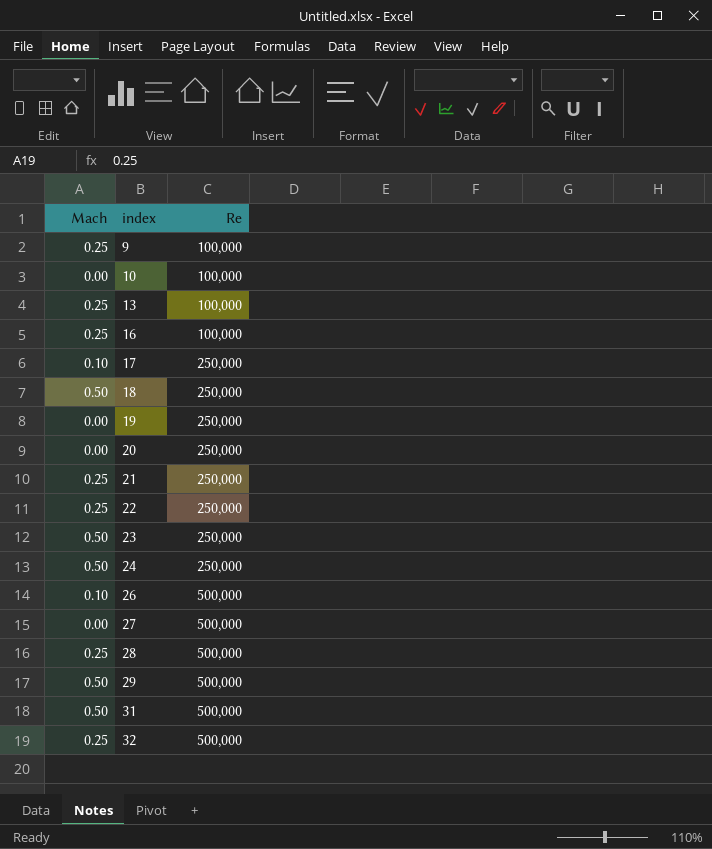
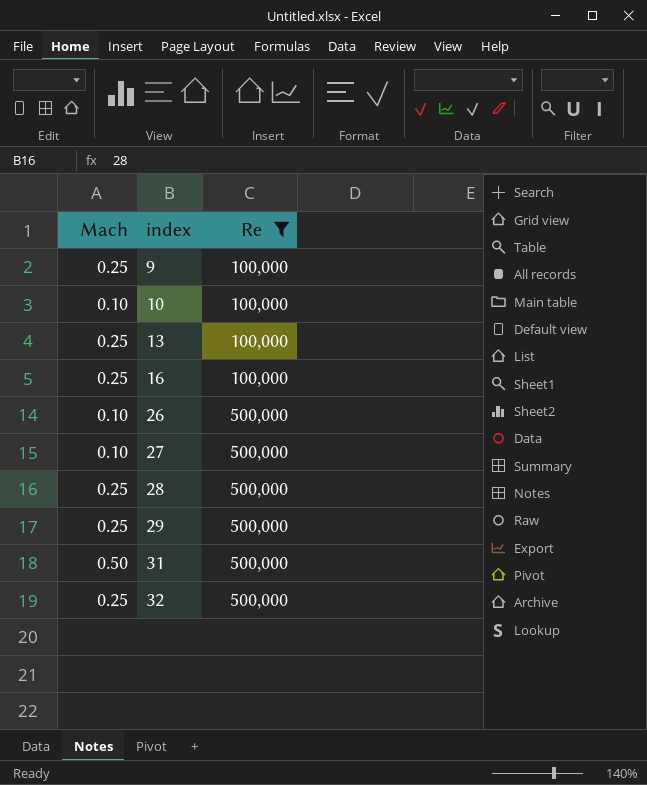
filter: none -> Re != 250,000
10 | Mach: 0.00 -> 0.10
27 | Mach: 0.00 -> 0.10
29 | Mach: 0.50 -> 0.25

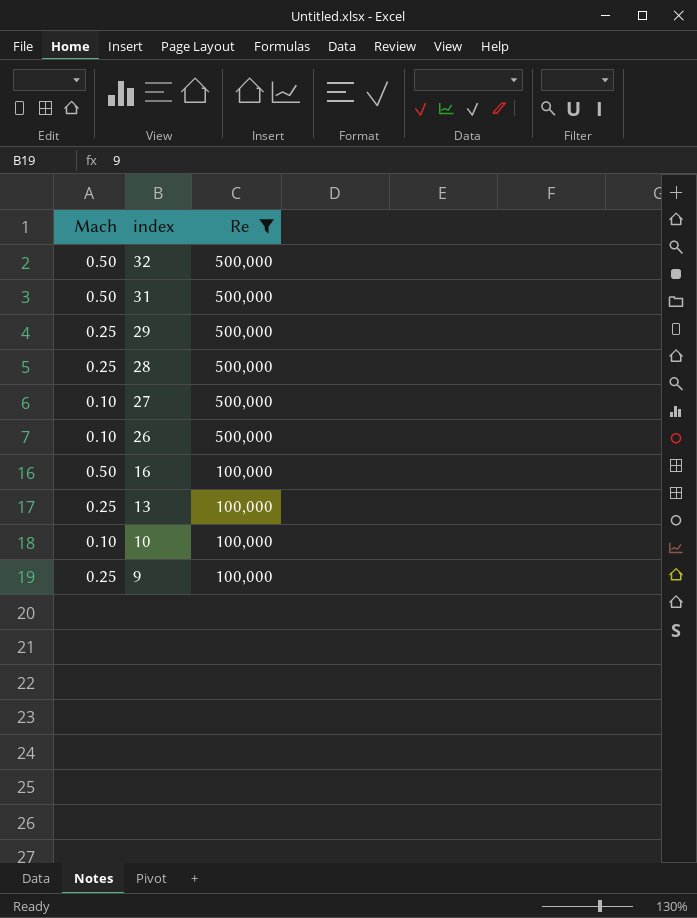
row order: index ascending -> index descending
32 | Mach: 0.25 -> 0.50
16 | Mach: 0.25 -> 0.50

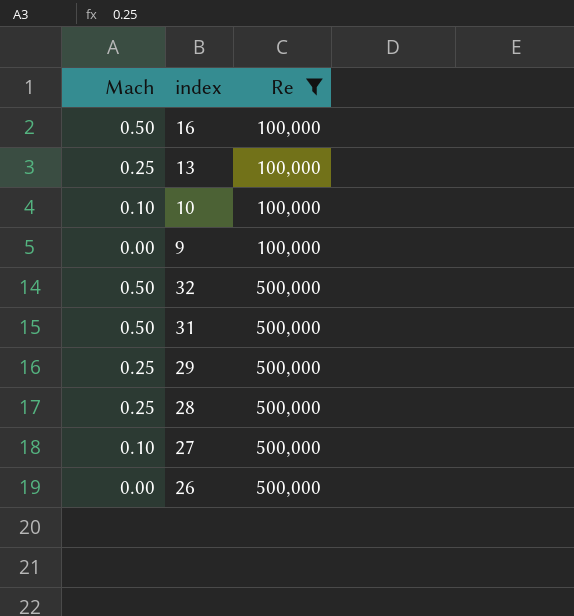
row order: index descending -> Re ascending
9 | Mach: 0.25 -> 0.00
26 | Mach: 0.10 -> 0.00

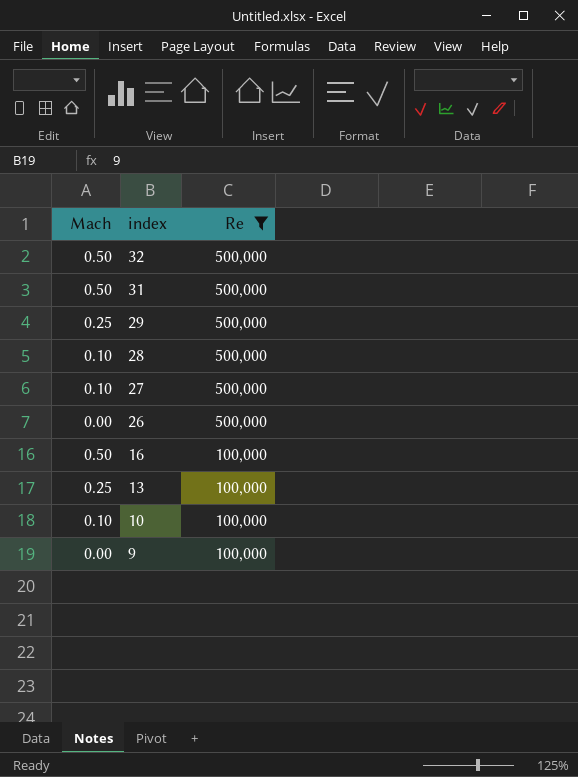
row order: Re ascending -> index descending
28 | Mach: 0.25 -> 0.10

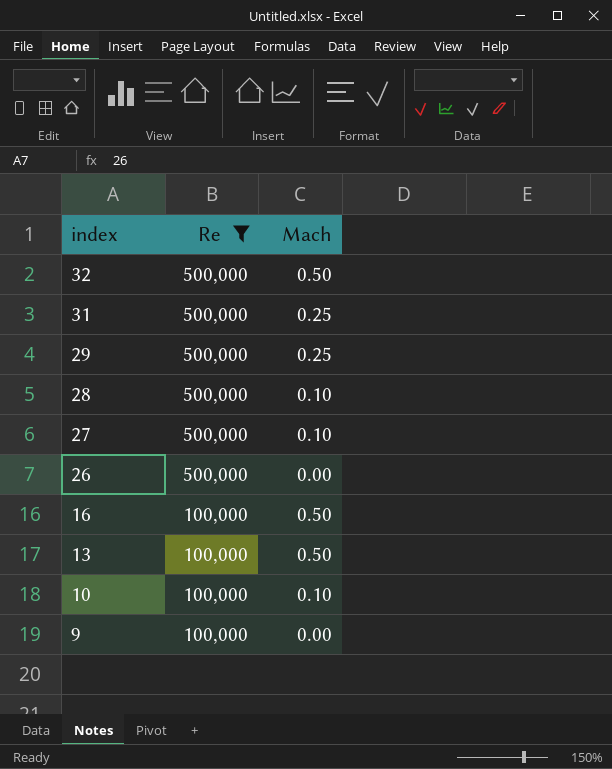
column Mach | position: 1 -> 3
31 | Mach: 0.50 -> 0.25
13 | Mach: 0.25 -> 0.50

